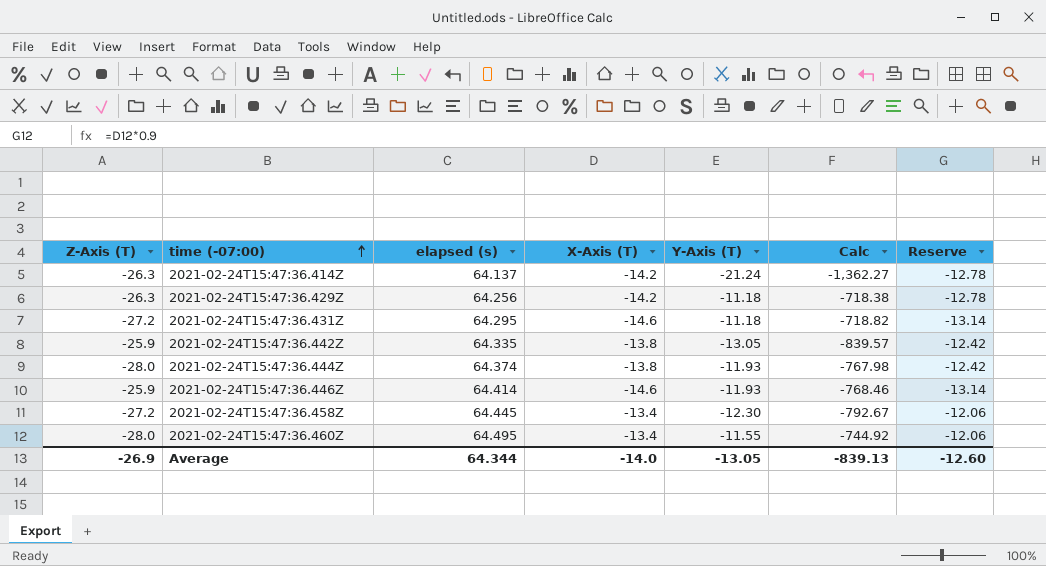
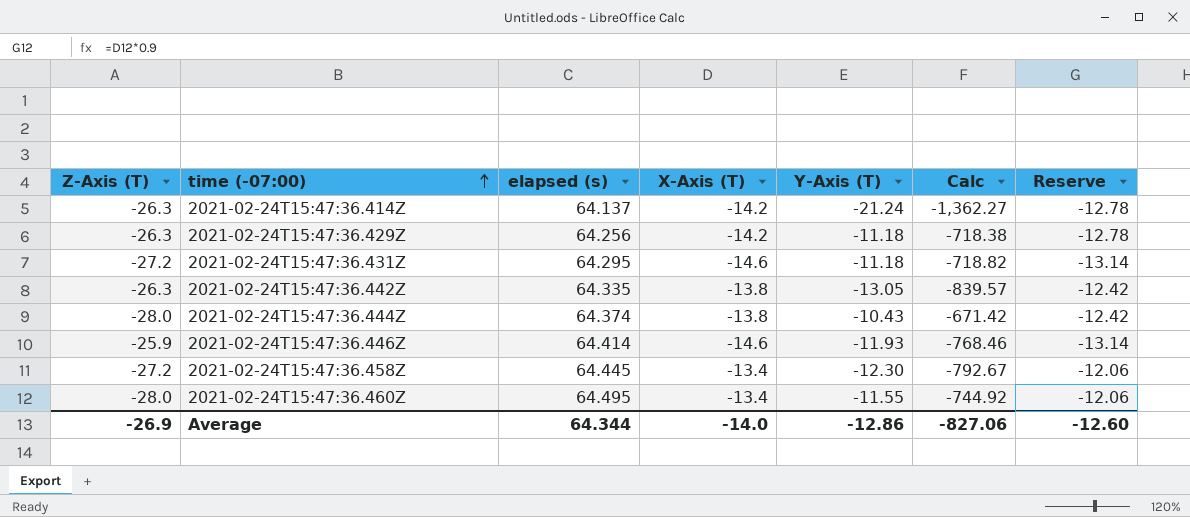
2021-02-24T15:47:36.442Z | Z-Axis (T): -25.9 -> -26.3
2021-02-24T15:47:36.444Z | Y-Axis (T): -11.93 -> -10.43
2021-02-24T15:47:36.444Z | Calc: -767.98 -> -671.42
Average | Y-Axis (T): -13.05 -> -12.86
Average | Calc: -839.13 -> -827.06

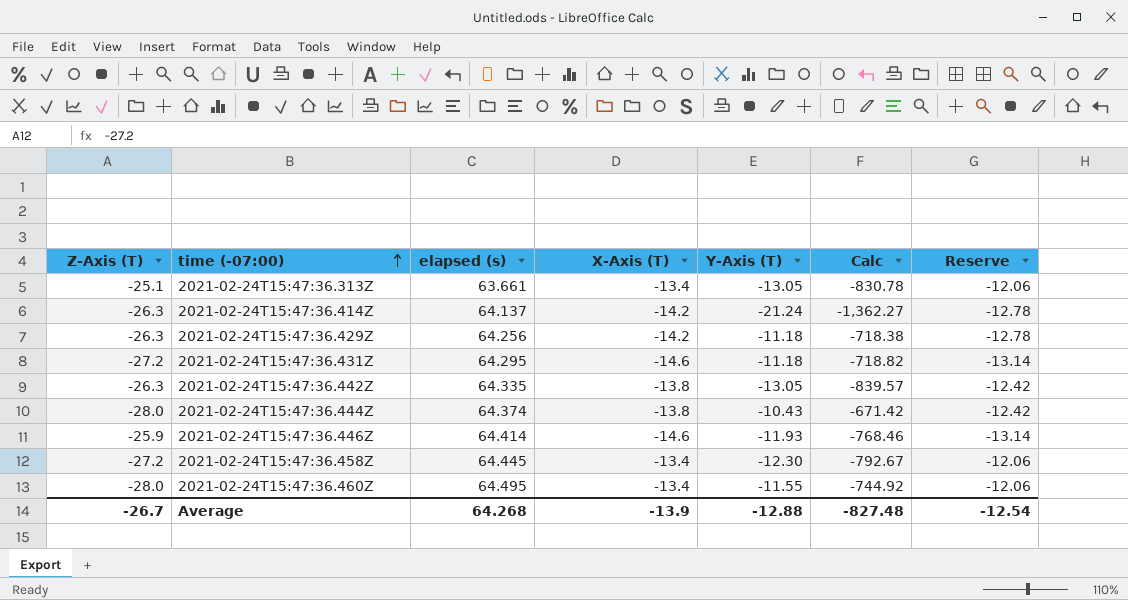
row 2021-02-24T15:47:36.313Z: none -> -25.1 | 63.661 | -13.4 | -13.05 | -830.78 | -12.06
Average | Z-Axis (T): -26.9 -> -26.7
Average | elapsed (s): 64.344 -> 64.268
Average | X-Axis (T): -14.0 -> -13.9
Average | Y-Axis (T): -12.86 -> -12.88
Average | Calc: -827.06 -> -827.48
Average | Reserve: -12.60 -> -12.54

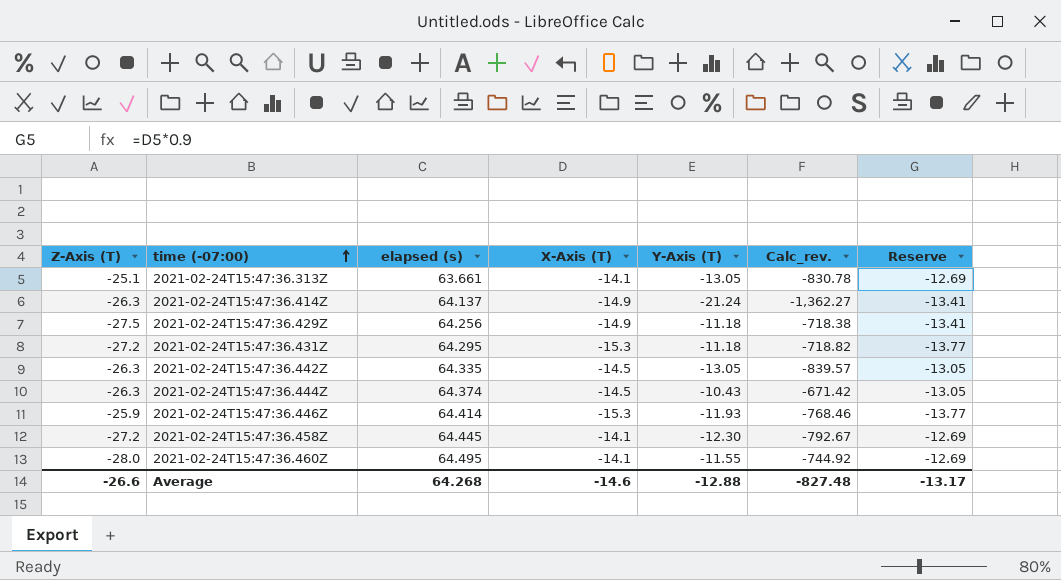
column name: Calc -> Calc_rev.
2021-02-24T15:47:36.313Z | X-Axis (T): -13.4 -> -14.1
2021-02-24T15:47:36.313Z | Reserve: -12.06 -> -12.69
2021-02-24T15:47:36.414Z | X-Axis (T): -14.2 -> -14.9
2021-02-24T15:47:36.414Z | Reserve: -12.78 -> -13.41
2021-02-24T15:47:36.429Z | Z-Axis (T): -26.3 -> -27.5
2021-02-24T15:47:36.429Z | X-Axis (T): -14.2 -> -14.9
2021-02-24T15:47:36.429Z | Reserve: -12.78 -> -13.41
2021-02-24T15:47:36.431Z | X-Axis (T): -14.6 -> -15.3
2021-02-24T15:47:36.431Z | Reserve: -13.14 -> -13.77
2021-02-24T15:47:36.442Z | X-Axis (T): -13.8 -> -14.5
2021-02-24T15:47:36.442Z | Reserve: -12.42 -> -13.05
2021-02-24T15:47:36.444Z | Z-Axis (T): -28.0 -> -26.3
2021-02-24T15:47:36.444Z | X-Axis (T): -13.8 -> -14.5
2021-02-24T15:47:36.444Z | Reserve: -12.42 -> -13.05
2021-02-24T15:47:36.446Z | X-Axis (T): -14.6 -> -15.3
2021-02-24T15:47:36.446Z | Reserve: -13.14 -> -13.77
2021-02-24T15:47:36.458Z | X-Axis (T): -13.4 -> -14.1
2021-02-24T15:47:36.458Z | Reserve: -12.06 -> -12.69
2021-02-24T15:47:36.460Z | X-Axis (T): -13.4 -> -14.1
2021-02-24T15:47:36.460Z | Reserve: -12.06 -> -12.69
Average | Z-Axis (T): -26.7 -> -26.6
Average | X-Axis (T): -13.9 -> -14.6
Average | Reserve: -12.54 -> -13.17

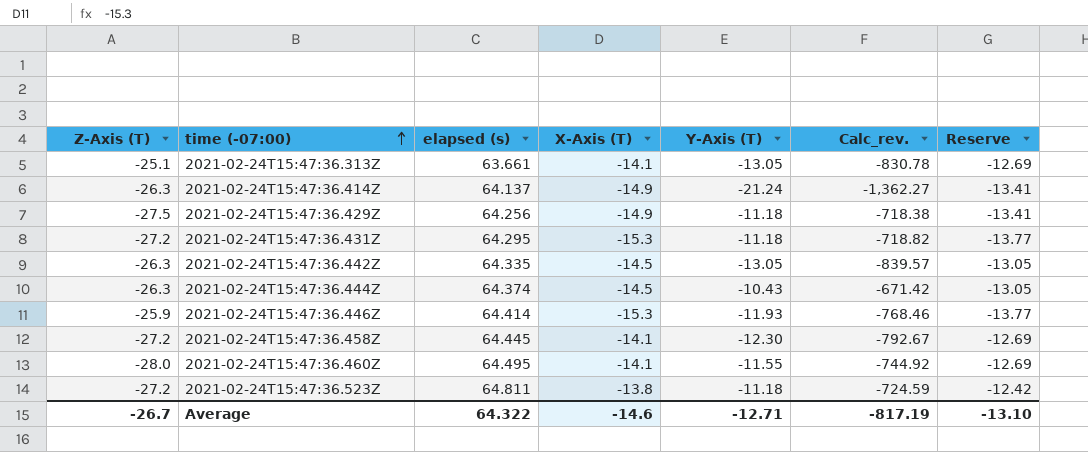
row 2021-02-24T15:47:36.523Z: none -> -27.2 | 64.811 | -13.8 | -11.18 | -724.59 | -12.42
Average | Z-Axis (T): -26.6 -> -26.7
Average | elapsed (s): 64.268 -> 64.322
Average | Y-Axis (T): -12.88 -> -12.71
Average | Calc_rev.: -827.48 -> -817.19
Average | Reserve: -13.17 -> -13.10

